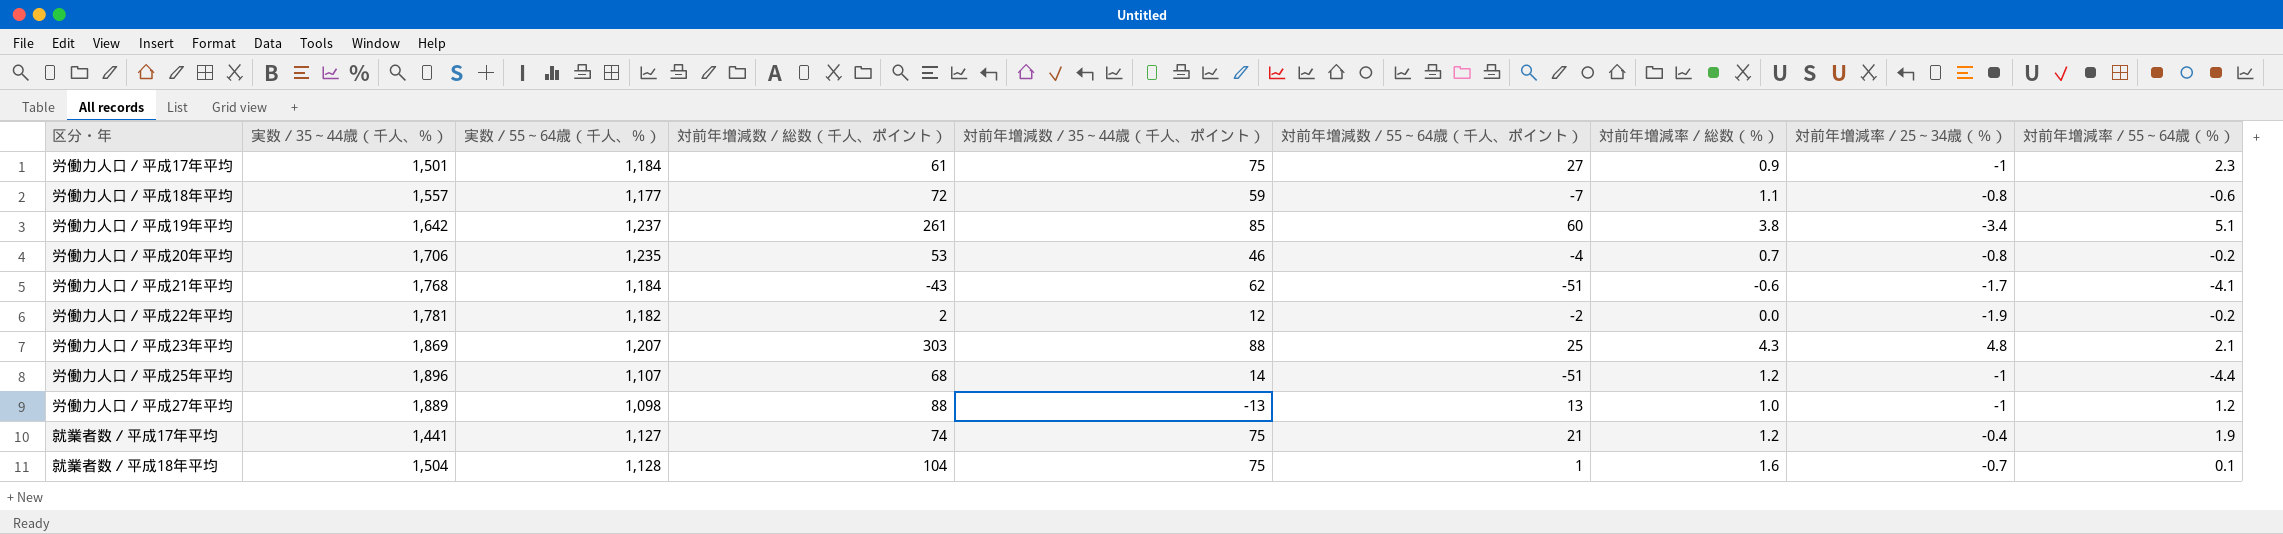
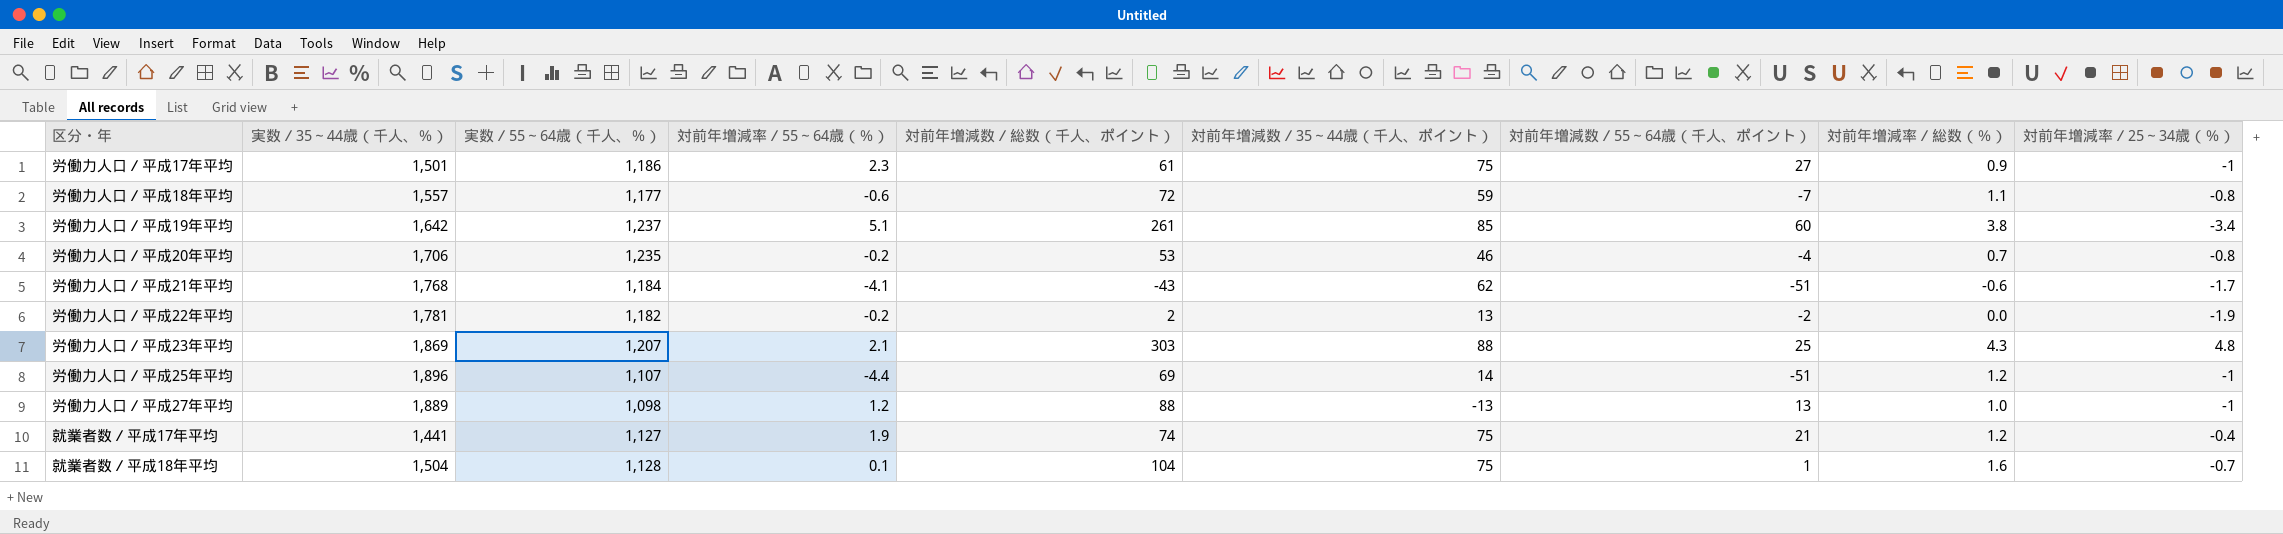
column 対前年増減率／55～64歳（％） | position: 9 -> 4
労働力人口／平成17年平均 | 実数／55～64歳（千人、％）: 1,184 -> 1,186
労働力人口／平成22年平均 | 対前年増減数／35～44歳（千人、ポイント）: 12 -> 13
労働力人口／平成25年平均 | 対前年増減数／総数（千人、ポイント）: 68 -> 69

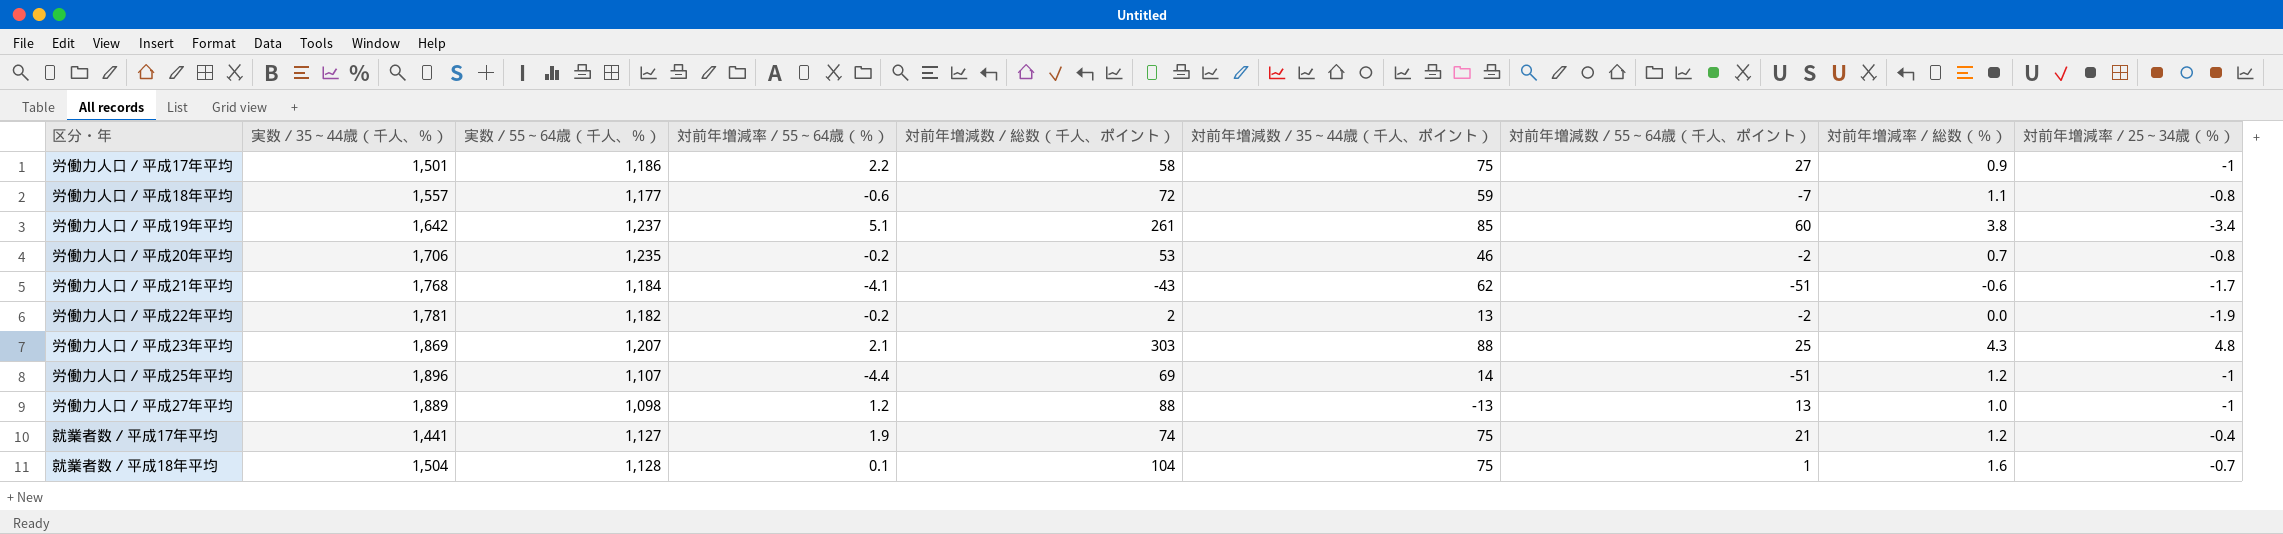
労働力人口／平成17年平均 | 対前年増減率／55～64歳（％）: 2.3 -> 2.2
労働力人口／平成17年平均 | 対前年増減数／総数（千人、ポイント）: 61 -> 58
労働力人口／平成20年平均 | 対前年増減数／55～64歳（千人、ポイント）: -4 -> -2

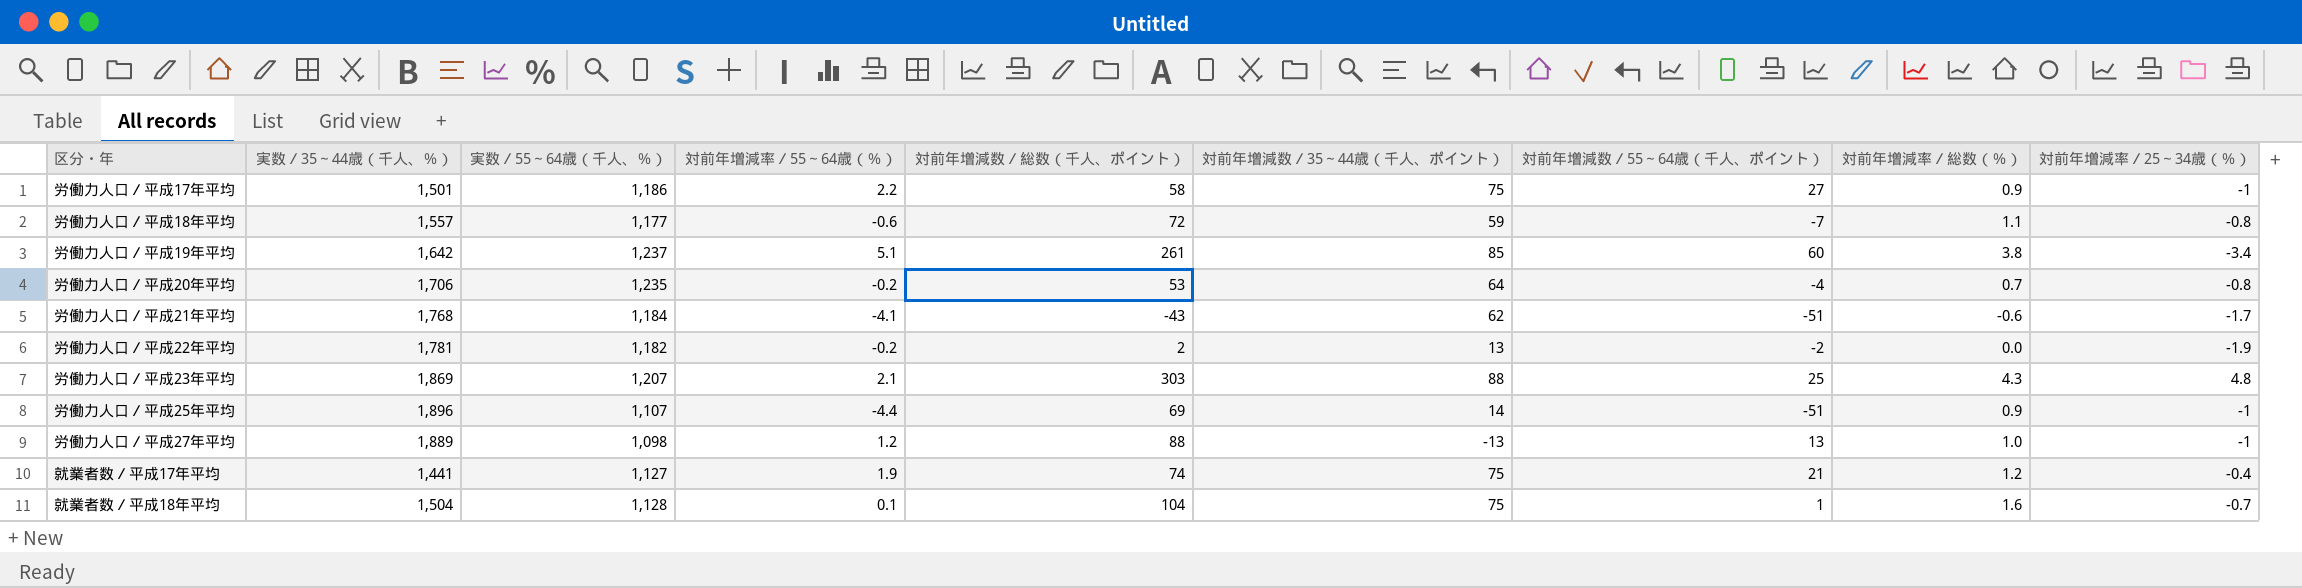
労働力人口／平成20年平均 | 対前年増減数／35～44歳（千人、ポイント）: 46 -> 64
労働力人口／平成20年平均 | 対前年増減数／55～64歳（千人、ポイント）: -2 -> -4
労働力人口／平成25年平均 | 対前年増減率／総数（％）: 1.2 -> 0.9

